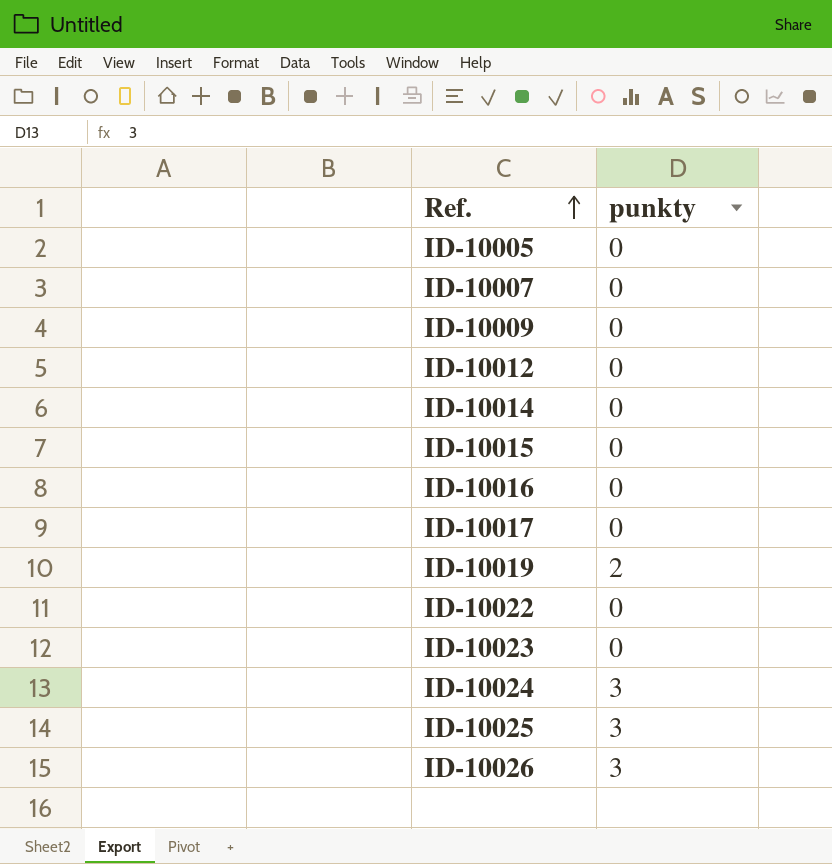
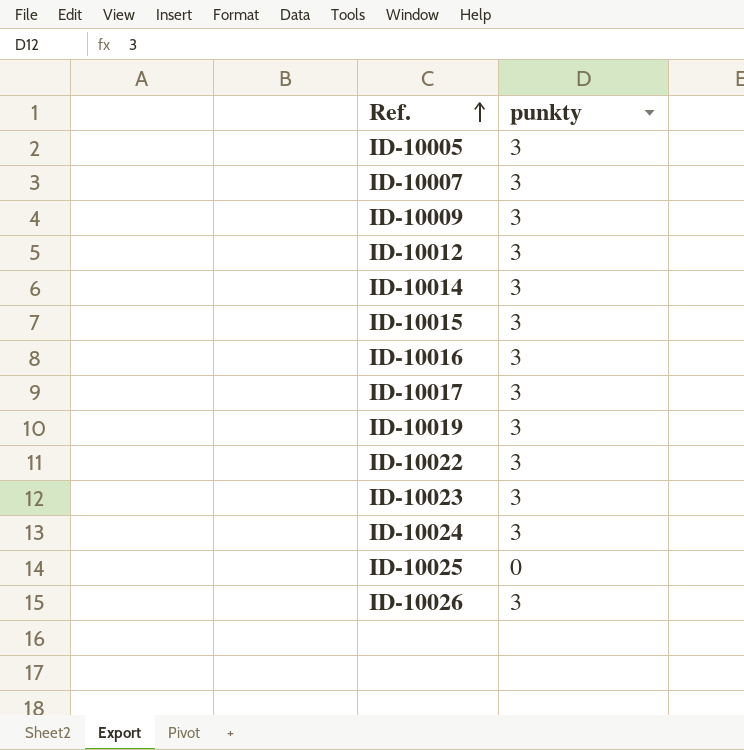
ID-10005 | punkty: 0 -> 3
ID-10007 | punkty: 0 -> 3
ID-10009 | punkty: 0 -> 3
ID-10012 | punkty: 0 -> 3
ID-10014 | punkty: 0 -> 3
ID-10015 | punkty: 0 -> 3
ID-10016 | punkty: 0 -> 3
ID-10017 | punkty: 0 -> 3
ID-10019 | punkty: 2 -> 3
ID-10022 | punkty: 0 -> 3
ID-10023 | punkty: 0 -> 3
ID-10025 | punkty: 3 -> 0

